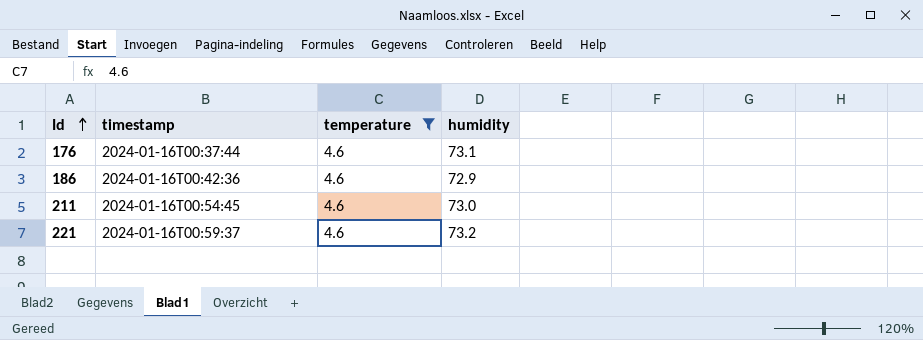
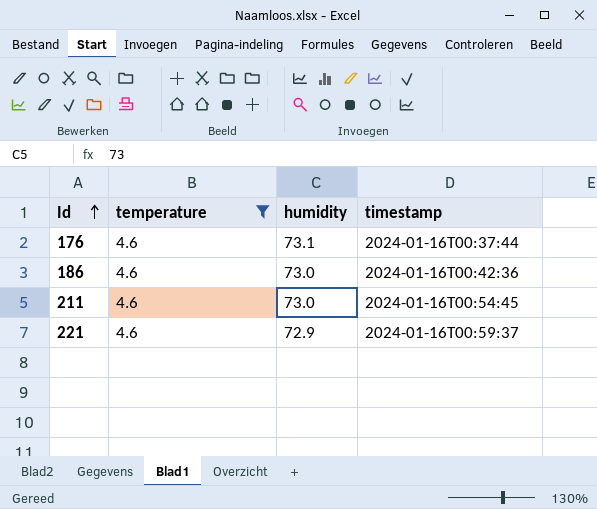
column timestamp | position: 2 -> 4
186 | humidity: 72.9 -> 73.0
221 | humidity: 73.2 -> 72.9

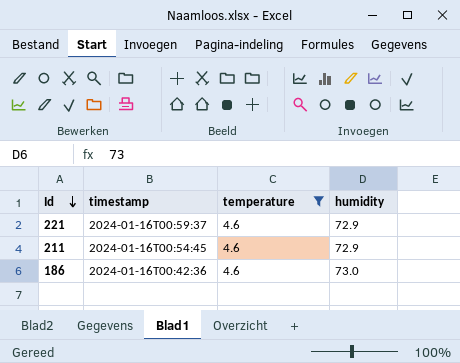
row order: Id ascending -> Id descending
column timestamp | position: 4 -> 2
row 176: 4.6 | 73.1 | 2024-01-16T00:37:44 -> none
211 | humidity: 73.0 -> 72.9

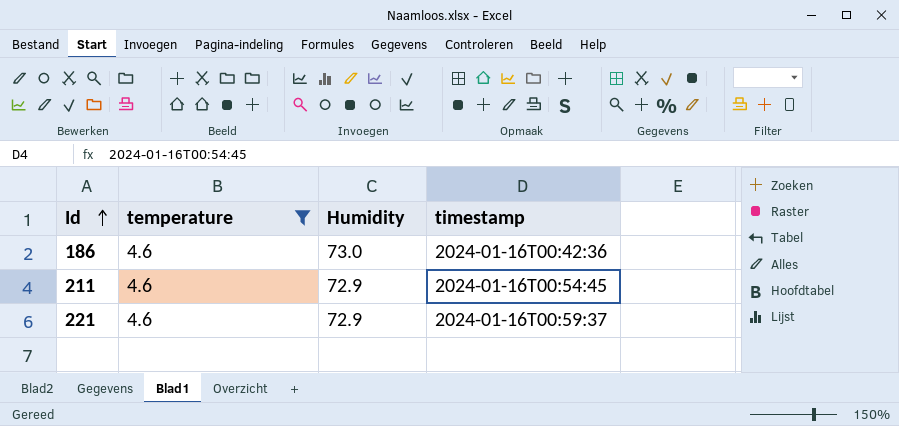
row order: Id descending -> Id ascending
column name: humidity -> Humidity
column timestamp | position: 2 -> 4

